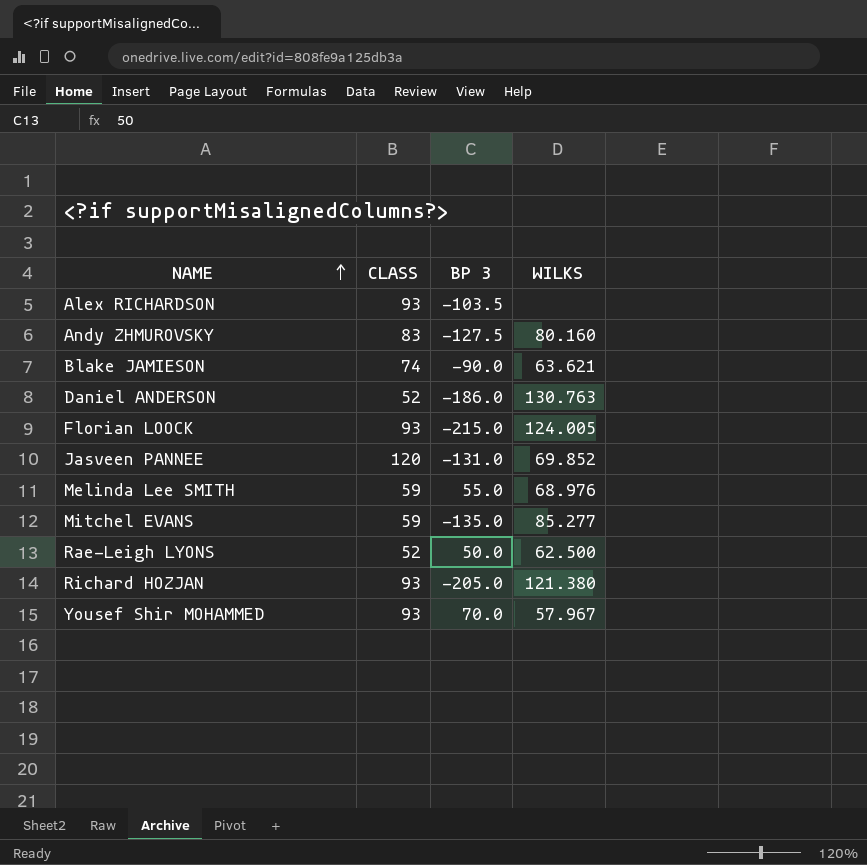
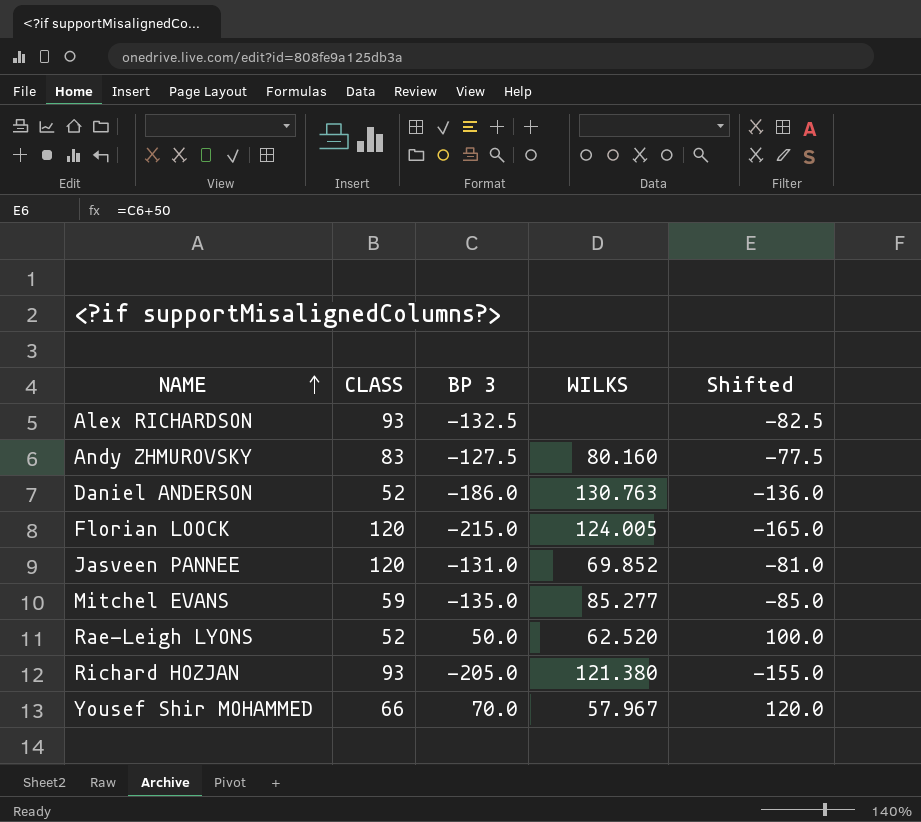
column Shifted | formula: none -> [BP 3] + 50
row Blake JAMIESON: 74 | -90.0 | 63.621 -> none
row Melinda Lee SMITH: 59 | 55.0 | 68.976 -> none
Alex RICHARDSON | BP 3: -103.5 -> -132.5
Florian LOOCK | CLASS: 93 -> 120
Rae-Leigh LYONS | WILKS: 62.500 -> 62.520
Yousef Shir MOHAMMED | CLASS: 93 -> 66

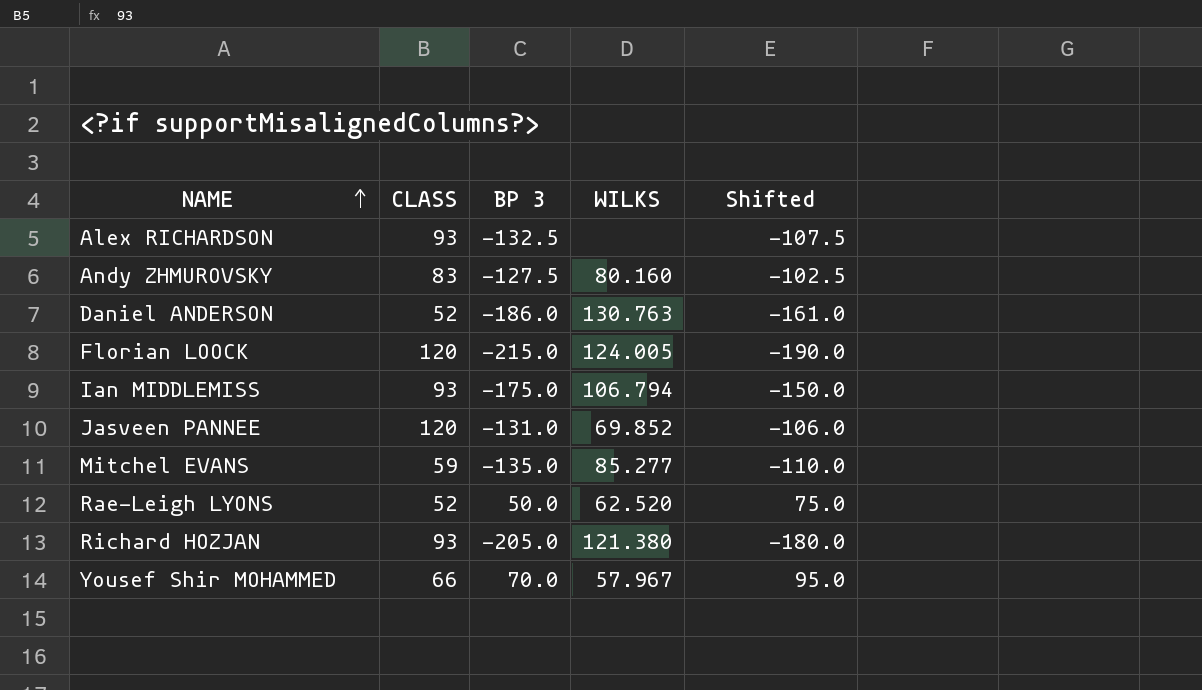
column Shifted | formula: [BP 3] + 50 -> [BP 3] + 25
row Ian MIDDLEMISS: none -> 93 | -175.0 | 106.794 | -150.0

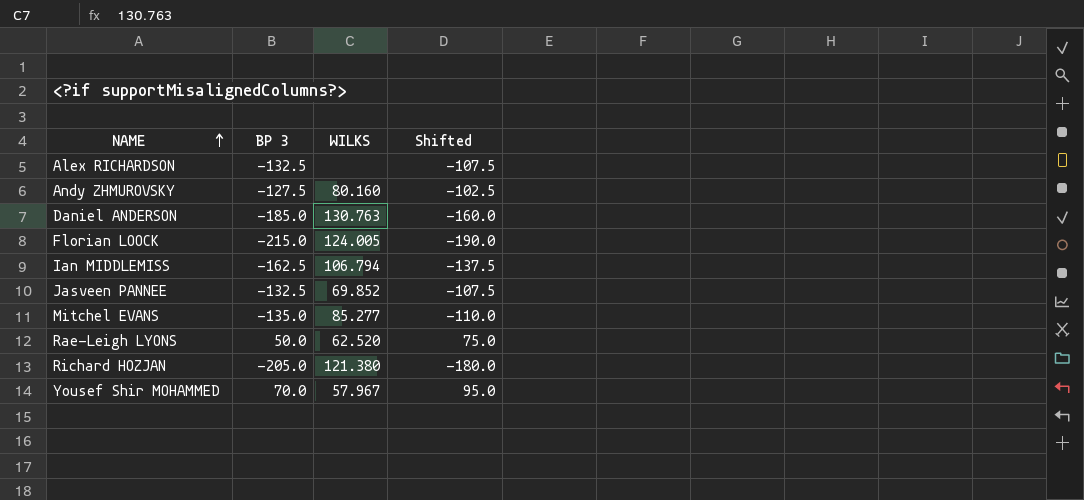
column CLASS | position: 2 -> none
Daniel ANDERSON | BP 3: -186.0 -> -185.0
Daniel ANDERSON | Shifted: -161.0 -> -160.0
Ian MIDDLEMISS | BP 3: -175.0 -> -162.5
Ian MIDDLEMISS | Shifted: -150.0 -> -137.5
Jasveen PANNEE | BP 3: -131.0 -> -132.5
Jasveen PANNEE | Shifted: -106.0 -> -107.5

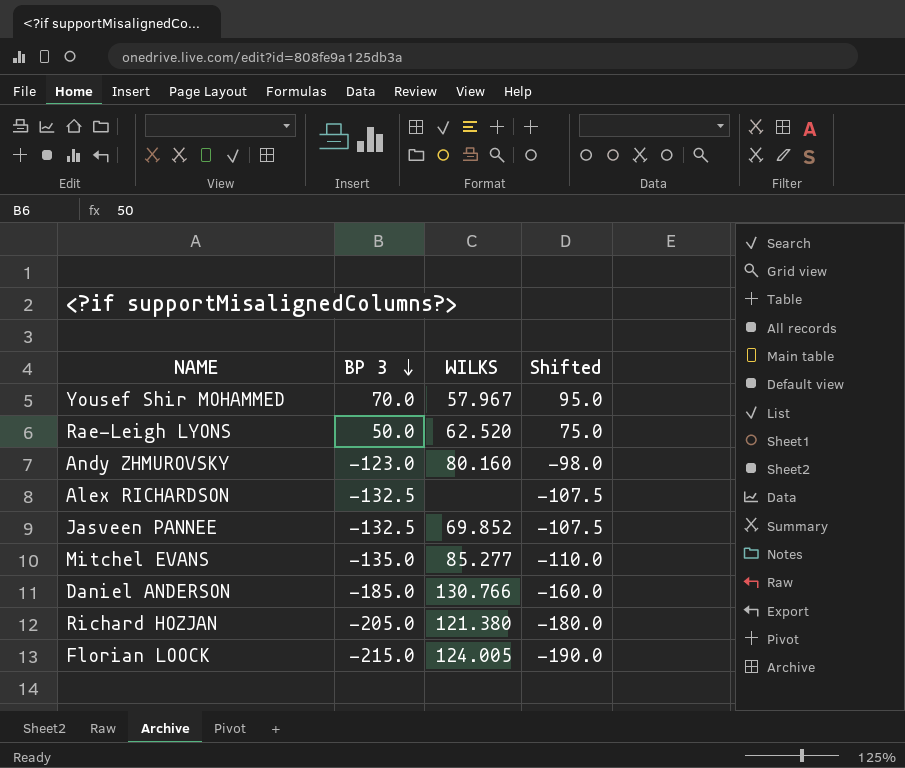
row order: NAME ascending -> BP 3 descending
row Ian MIDDLEMISS: -162.5 | 106.794 | -137.5 -> none
Andy ZHMUROVSKY | BP 3: -127.5 -> -123.0
Andy ZHMUROVSKY | Shifted: -102.5 -> -98.0
Daniel ANDERSON | WILKS: 130.763 -> 130.766

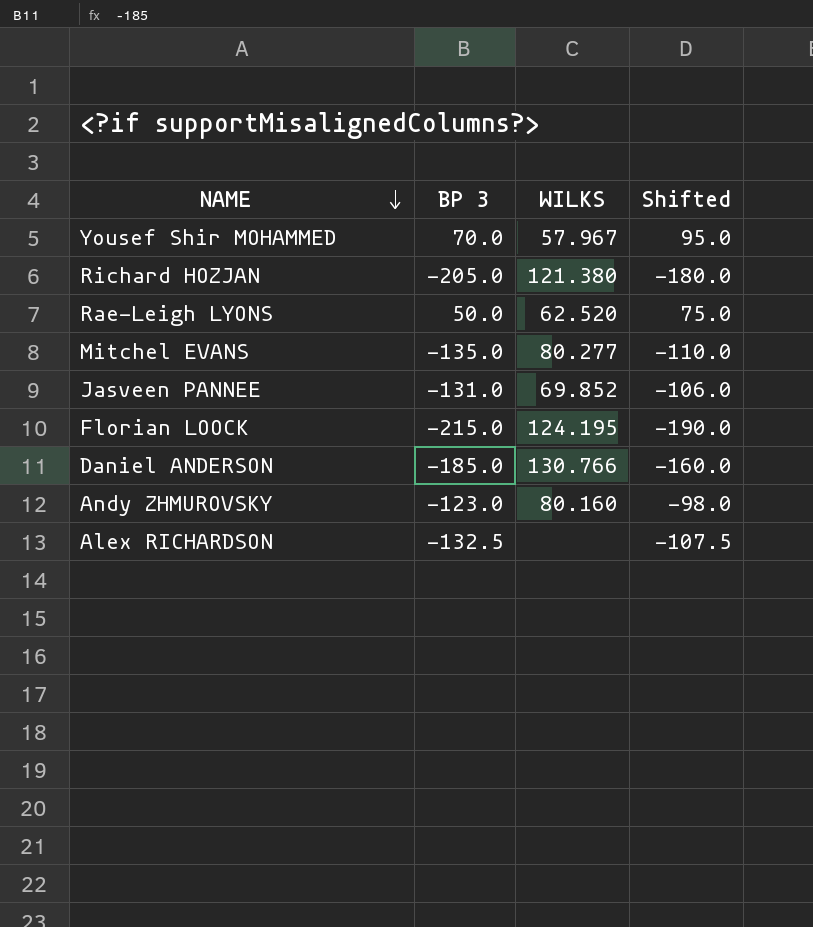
row order: BP 3 descending -> NAME descending
Mitchel EVANS | WILKS: 85.277 -> 80.277
Jasveen PANNEE | BP 3: -132.5 -> -131.0
Jasveen PANNEE | Shifted: -107.5 -> -106.0
Florian LOOCK | WILKS: 124.005 -> 124.195

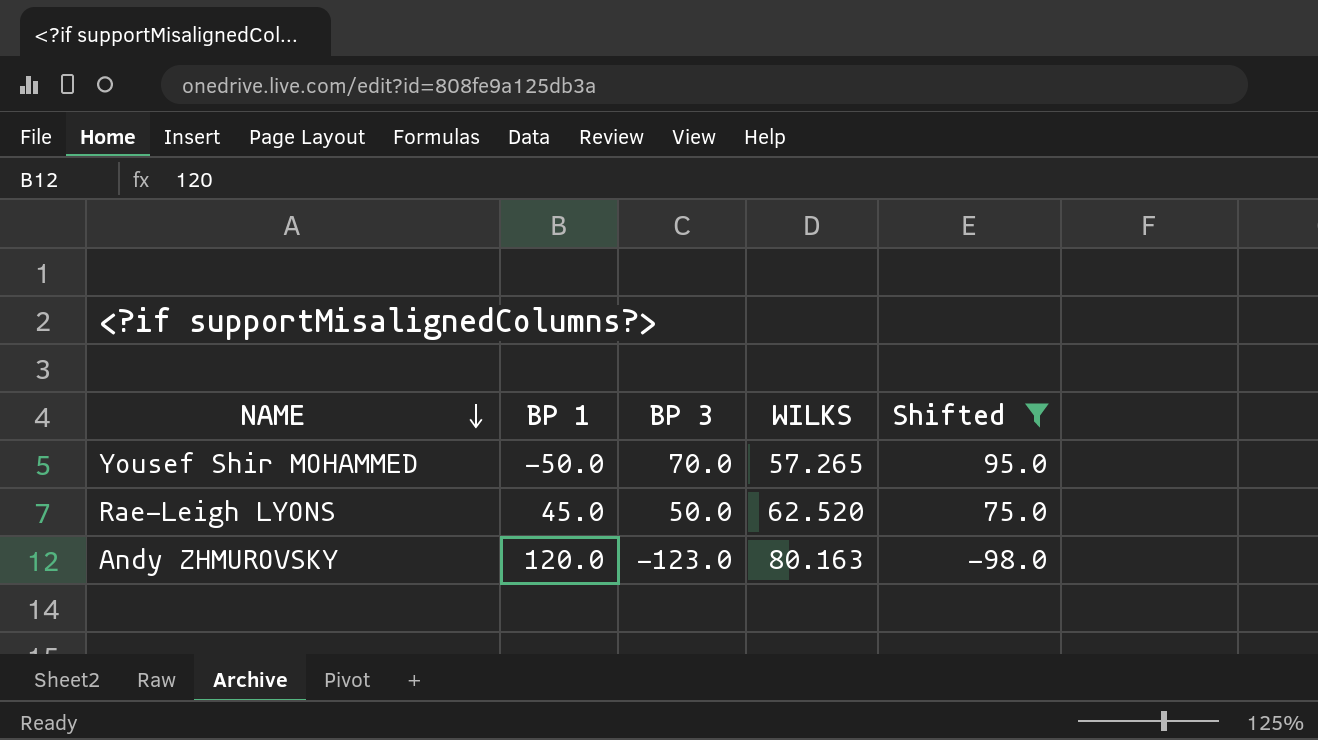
filter: none -> Shifted >= -98.0
column BP 1 | position: none -> 2
Yousef Shir MOHAMMED | WILKS: 57.967 -> 57.265
Andy ZHMUROVSKY | WILKS: 80.160 -> 80.163

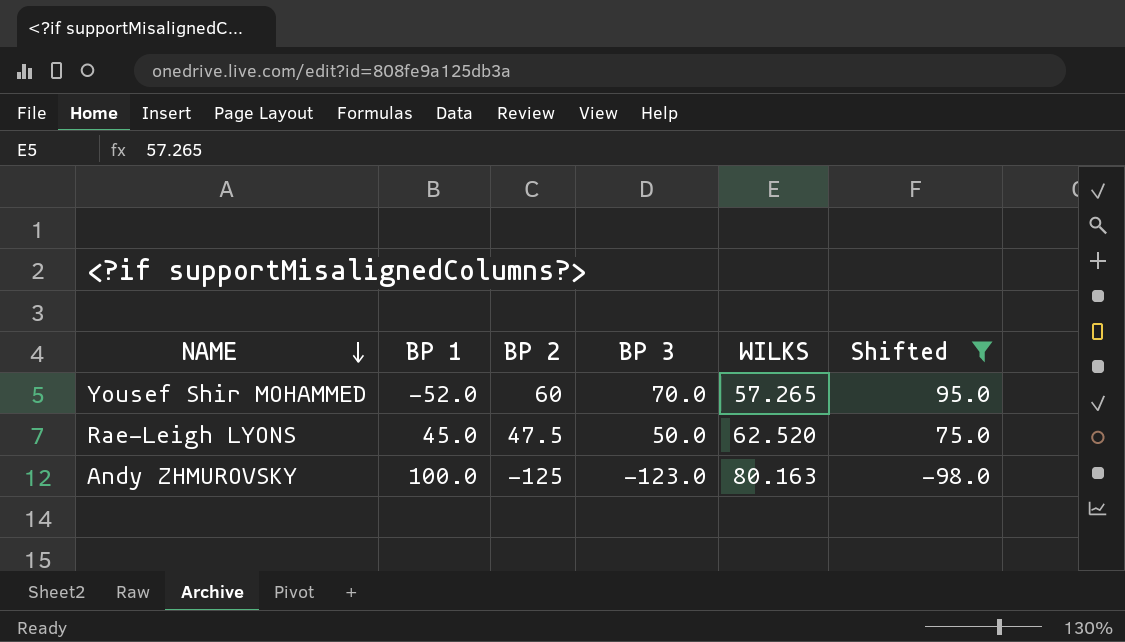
column BP 2 | position: none -> 3
Yousef Shir MOHAMMED | BP 1: -50.0 -> -52.0
Andy ZHMUROVSKY | BP 1: 120.0 -> 100.0

